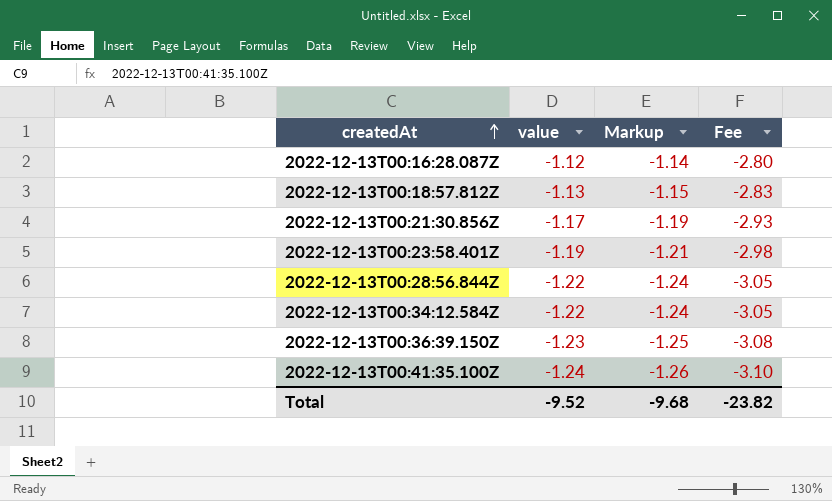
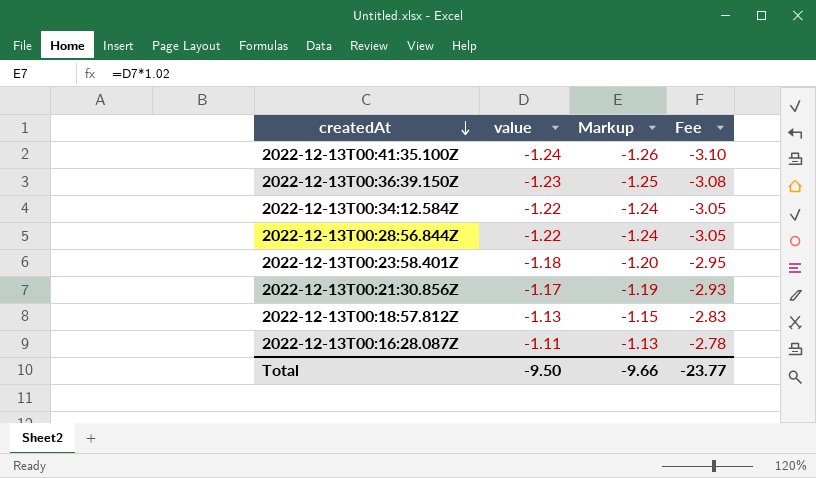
row order: createdAt ascending -> createdAt descending
2022-12-13T00:23:58.401Z | value: -1.19 -> -1.18
2022-12-13T00:23:58.401Z | Markup: -1.21 -> -1.20
2022-12-13T00:23:58.401Z | Fee: -2.98 -> -2.95
2022-12-13T00:16:28.087Z | value: -1.12 -> -1.11
2022-12-13T00:16:28.087Z | Markup: -1.14 -> -1.13
2022-12-13T00:16:28.087Z | Fee: -2.80 -> -2.78
Total | value: -9.52 -> -9.50
Total | Markup: -9.68 -> -9.66
Total | Fee: -23.82 -> -23.77

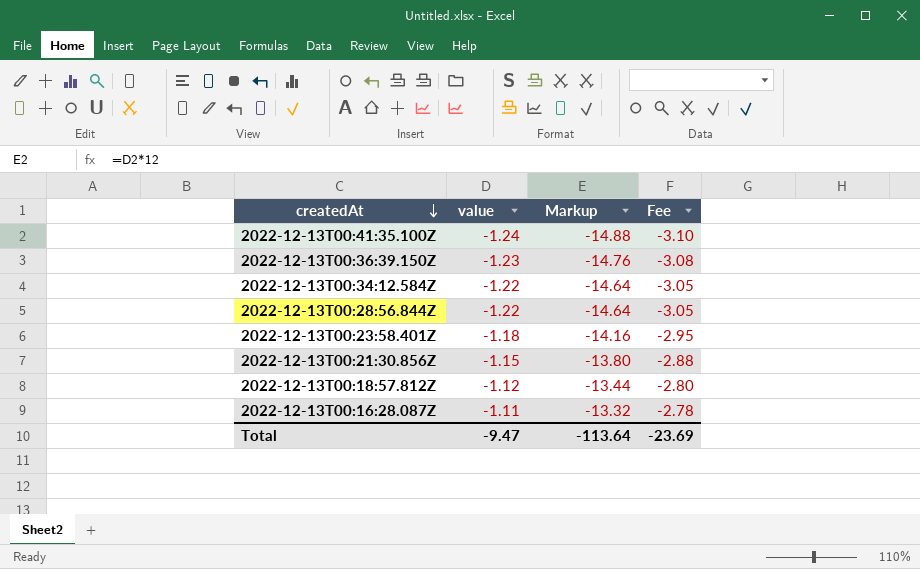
column Markup | formula: [value] * 1.02 -> [value] * 12
2022-12-13T00:21:30.856Z | value: -1.17 -> -1.15
2022-12-13T00:21:30.856Z | Fee: -2.93 -> -2.88
2022-12-13T00:18:57.812Z | value: -1.13 -> -1.12
2022-12-13T00:18:57.812Z | Fee: -2.83 -> -2.80
Total | value: -9.50 -> -9.47
Total | Markup: -9.66 -> -113.64
Total | Fee: -23.77 -> -23.69

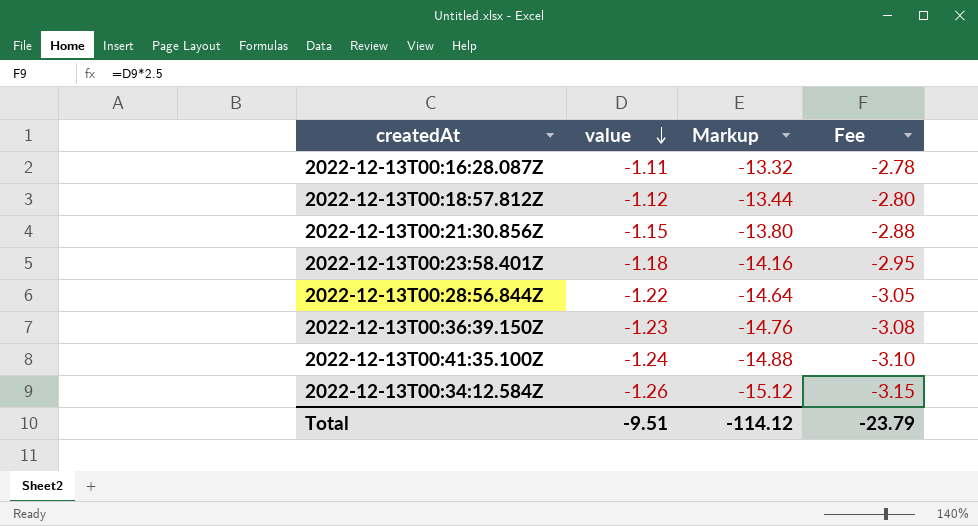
row order: createdAt descending -> value descending
2022-12-13T00:34:12.584Z | value: -1.22 -> -1.26
2022-12-13T00:34:12.584Z | Markup: -14.64 -> -15.12
2022-12-13T00:34:12.584Z | Fee: -3.05 -> -3.15
Total | value: -9.47 -> -9.51
Total | Markup: -113.64 -> -114.12
Total | Fee: -23.69 -> -23.79

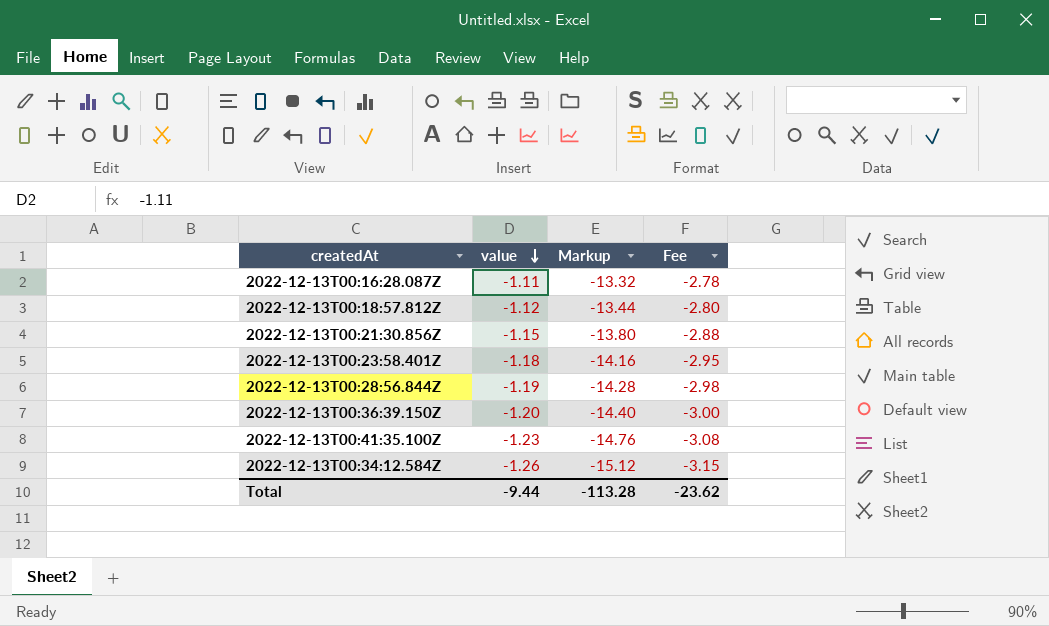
2022-12-13T00:28:56.844Z | value: -1.22 -> -1.19
2022-12-13T00:28:56.844Z | Markup: -14.64 -> -14.28
2022-12-13T00:28:56.844Z | Fee: -3.05 -> -2.98
2022-12-13T00:36:39.150Z | value: -1.23 -> -1.20
2022-12-13T00:36:39.150Z | Markup: -14.76 -> -14.40
2022-12-13T00:36:39.150Z | Fee: -3.08 -> -3.00
2022-12-13T00:41:35.100Z | value: -1.24 -> -1.23
2022-12-13T00:41:35.100Z | Markup: -14.88 -> -14.76
2022-12-13T00:41:35.100Z | Fee: -3.10 -> -3.08
Total | value: -9.51 -> -9.44
Total | Markup: -114.12 -> -113.28
Total | Fee: -23.79 -> -23.62

